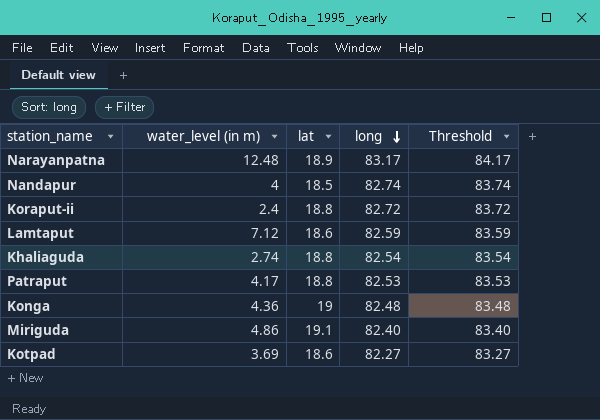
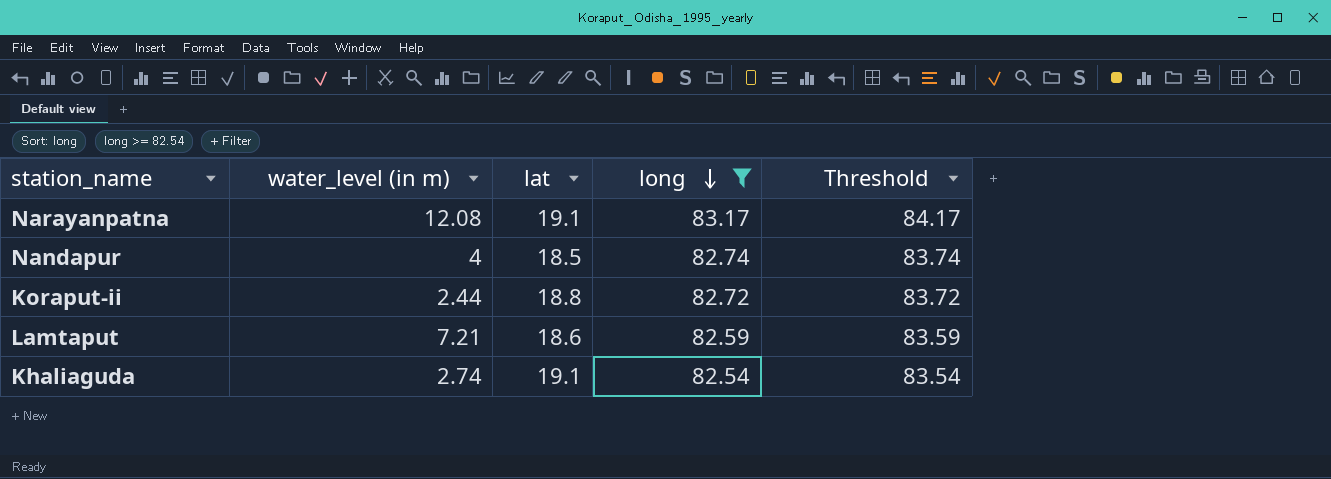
filter: none -> long >= 82.54
Narayanpatna | water_level (in m): 12.48 -> 12.08
Narayanpatna | lat: 18.9 -> 19.1
Koraput-ii | water_level (in m): 2.4 -> 2.44
Lamtaput | water_level (in m): 7.12 -> 7.21
Khaliaguda | lat: 18.8 -> 19.1

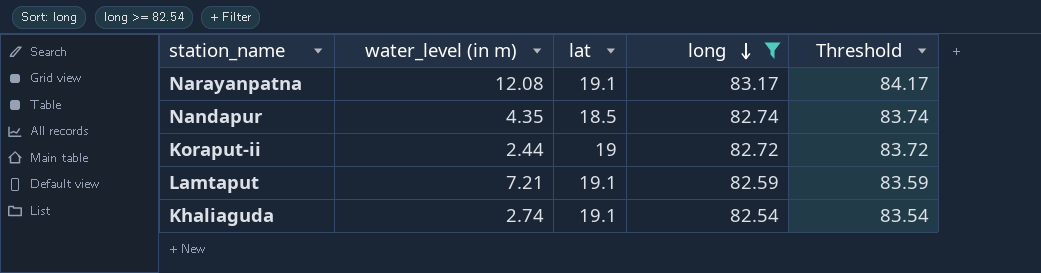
Nandapur | water_level (in m): 4 -> 4.35
Koraput-ii | lat: 18.8 -> 19
Lamtaput | lat: 18.6 -> 19.1

